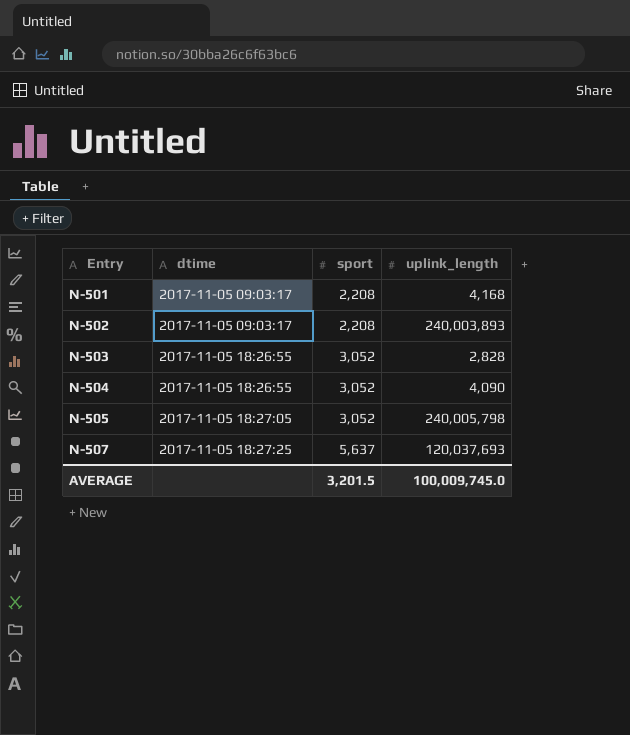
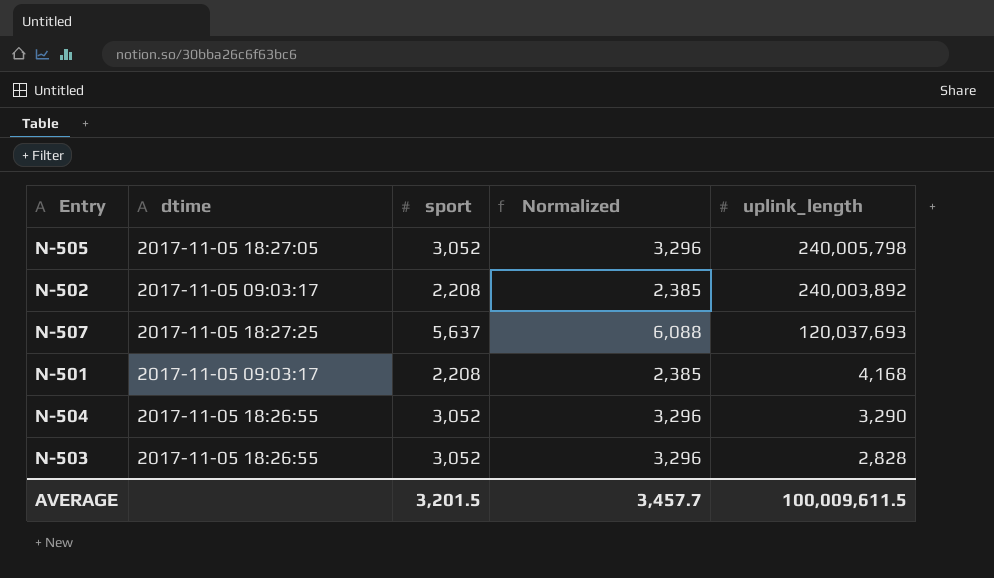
row order: Entry ascending -> uplink_length descending
column Normalized | formula: none -> [sport] * 1.08
N-502 | uplink_length: 240,003,893 -> 240,003,892
N-504 | uplink_length: 4,090 -> 3,290
AVERAGE | uplink_length: 100,009,745.0 -> 100,009,611.5

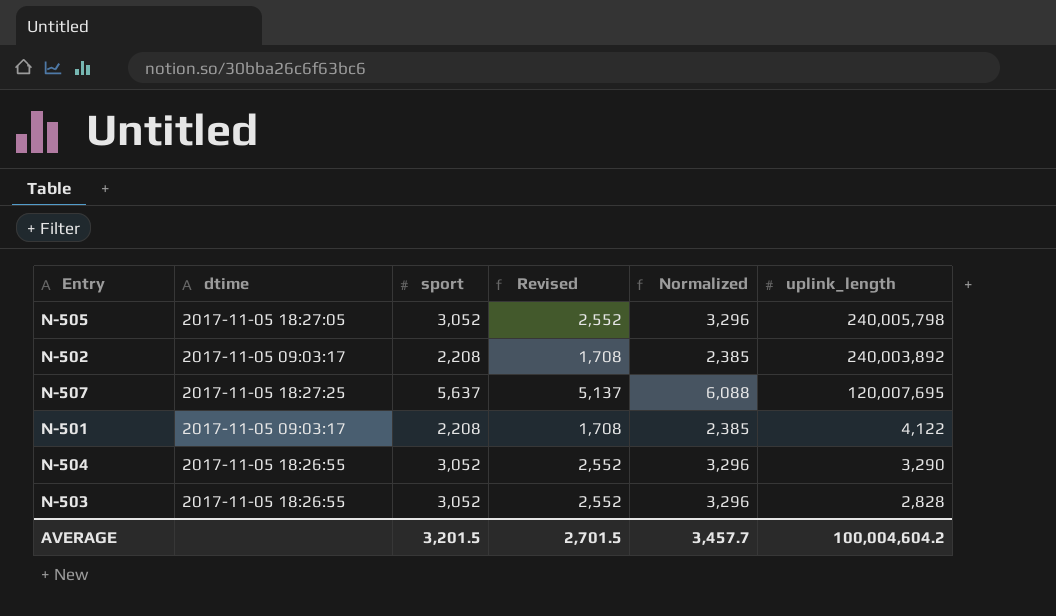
column Revised | formula: none -> [sport] - 500
N-507 | uplink_length: 120,037,693 -> 120,007,695
N-501 | uplink_length: 4,168 -> 4,122
AVERAGE | uplink_length: 100,009,611.5 -> 100,004,604.2

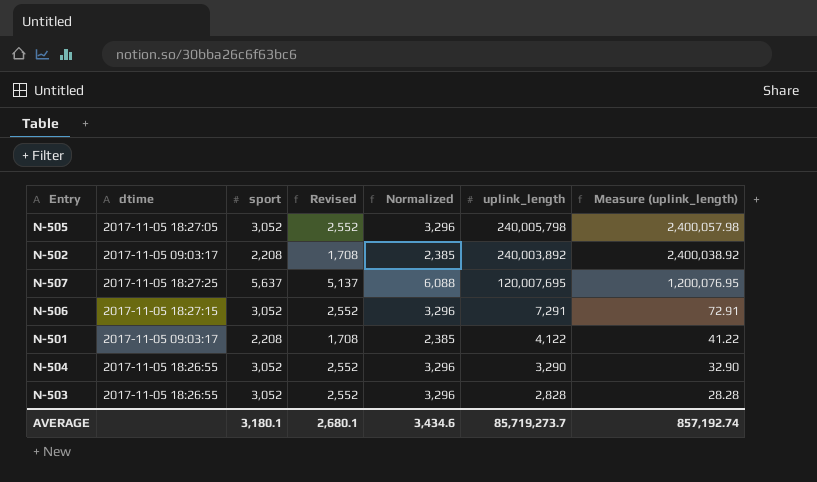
column Measure (uplink_length) | formula: none -> [uplink_length] * 0.01
row N-506: none -> 2017-11-05 18:27:15 | 3,052 | 2,552 | 3,296 | 7,291 | 72.91
AVERAGE | sport: 3,201.5 -> 3,180.1
AVERAGE | Revised: 2,701.5 -> 2,680.1
AVERAGE | Normalized: 3,457.7 -> 3,434.6
AVERAGE | uplink_length: 100,004,604.2 -> 85,719,273.7

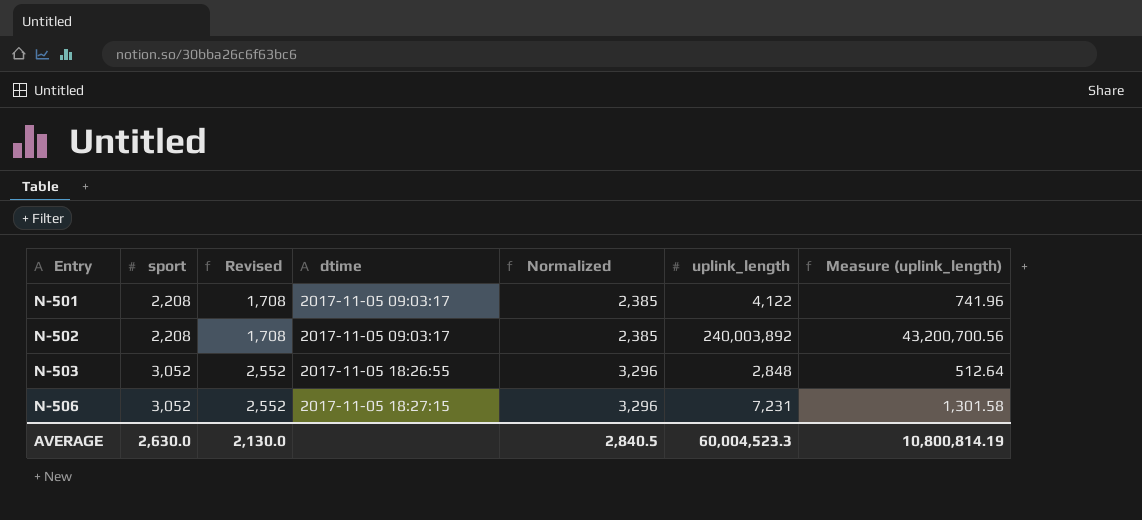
row order: uplink_length descending -> Entry ascending
column dtime | position: 2 -> 4
column Measure (uplink_length) | formula: [uplink_length] * 0.01 -> [uplink_length] * 0.18
row N-505: 2017-11-05 18:27:05 | 3,052 | 2,552 | 3,296 | 240,005,798 | 2,400,057.98 -> none
row N-507: 2017-11-05 18:27:25 | 5,637 | 5,137 | 6,088 | 120,007,695 | 1,200,076.95 -> none
row N-504: 2017-11-05 18:26:55 | 3,052 | 2,552 | 3,296 | 3,290 | 32.90 -> none
N-503 | uplink_length: 2,828 -> 2,848
N-506 | uplink_length: 7,291 -> 7,231
AVERAGE | sport: 3,180.1 -> 2,630.0
AVERAGE | Revised: 2,680.1 -> 2,130.0
AVERAGE | Normalized: 3,434.6 -> 2,840.5
AVERAGE | uplink_length: 85,719,273.7 -> 60,004,523.3
AVERAGE | Measure (uplink_length): 857,192.74 -> 10,800,814.19

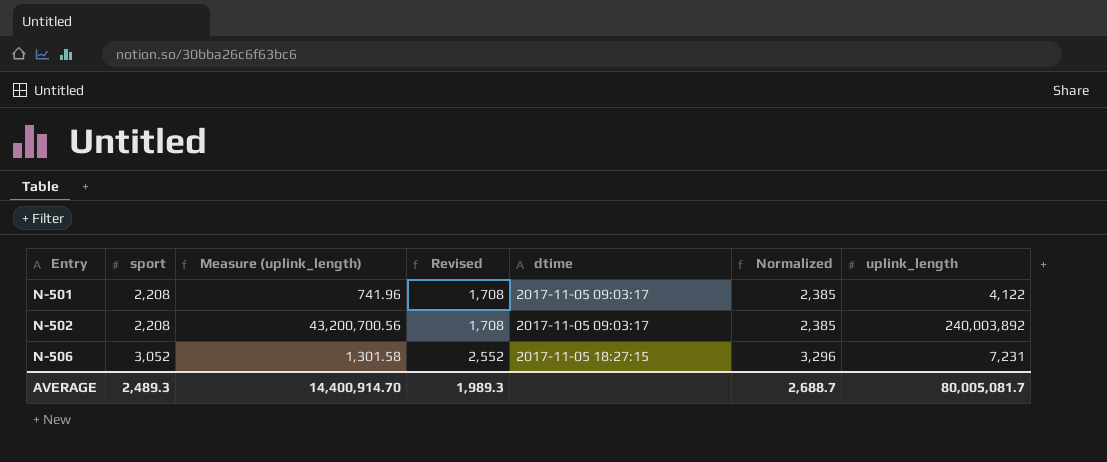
column Measure (uplink_length) | position: 7 -> 3
row N-503: 3,052 | 2,552 | 2017-11-05 18:26:55 | 3,296 | 2,848 | 512.64 -> none
AVERAGE | sport: 2,630.0 -> 2,489.3
AVERAGE | Measure (uplink_length): 10,800,814.19 -> 14,400,914.70
AVERAGE | Revised: 2,130.0 -> 1,989.3
AVERAGE | Normalized: 2,840.5 -> 2,688.7
AVERAGE | uplink_length: 60,004,523.3 -> 80,005,081.7

